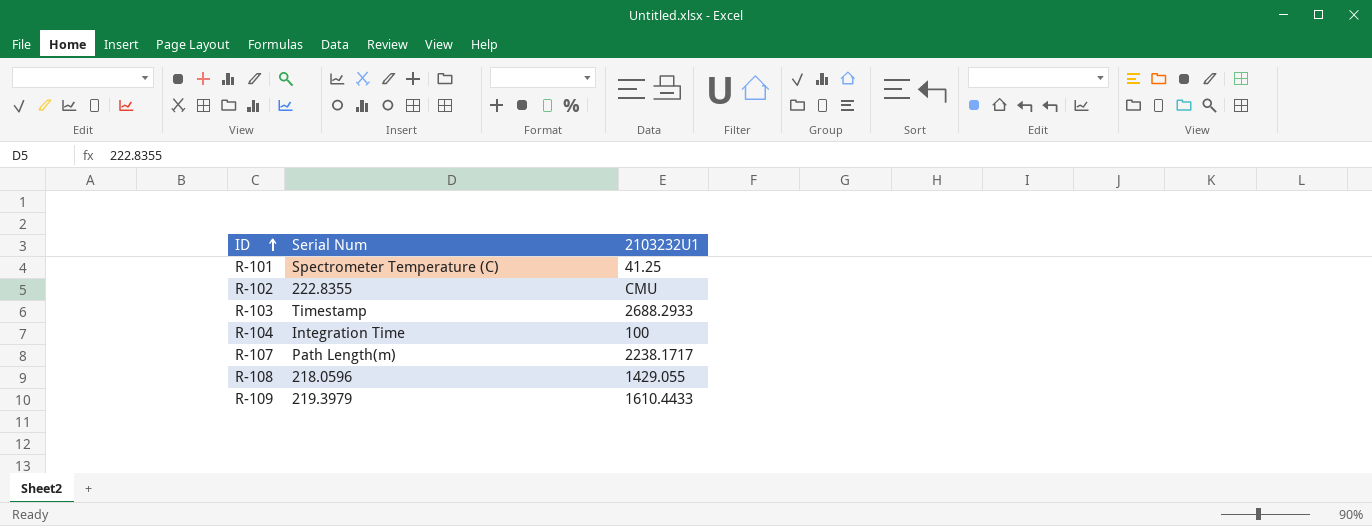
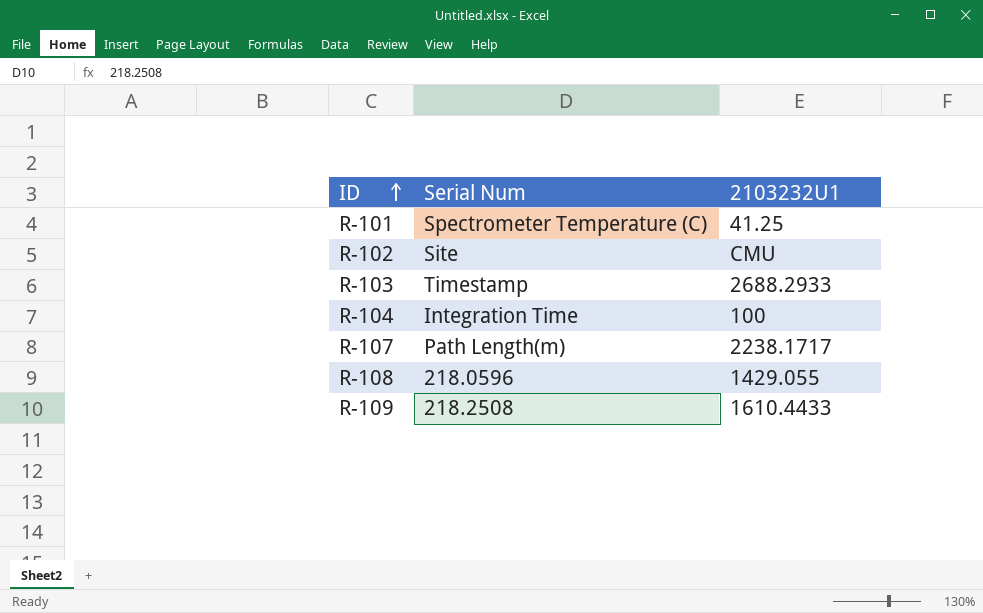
R-102 | Serial Num: 222.8355 -> Site
R-109 | Serial Num: 219.3979 -> 218.2508

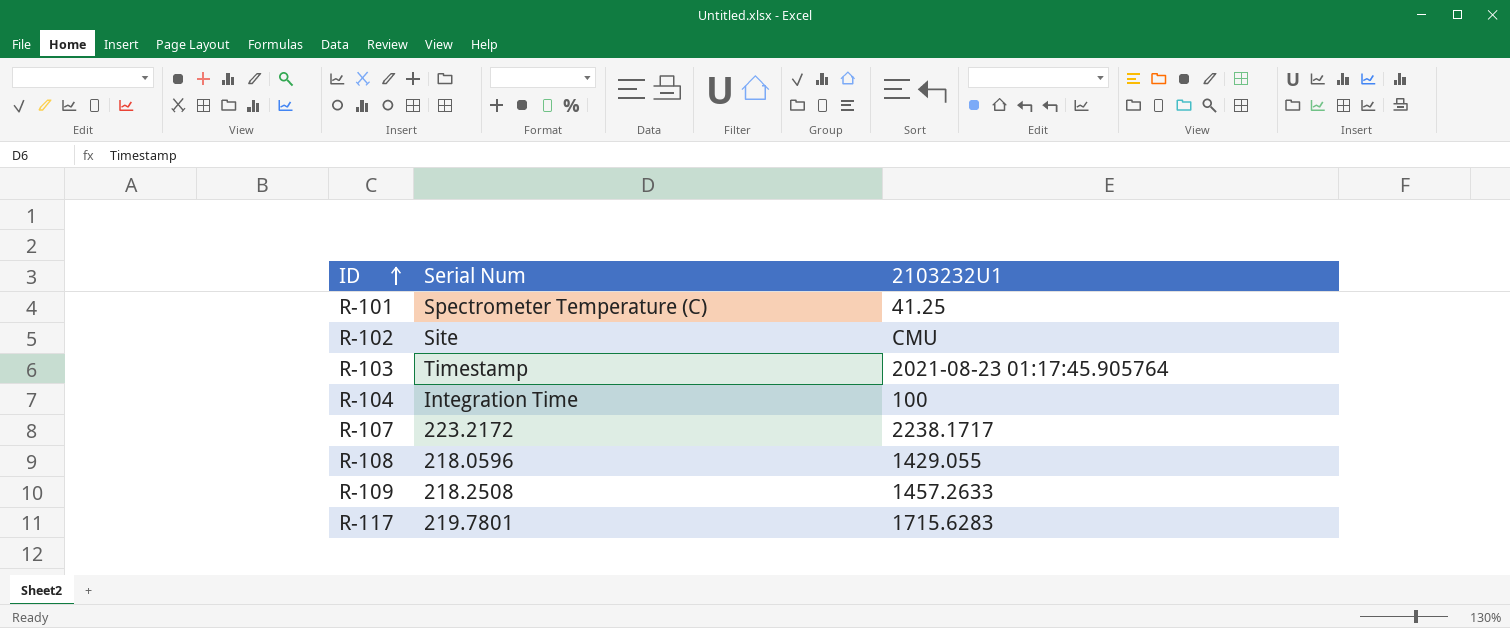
R-103 | 2103232U1: 2688.2933 -> 2021-08-23 01:17:45.905764
R-107 | Serial Num: Path Length(m) -> 223.2172
R-109 | 2103232U1: 1610.4433 -> 1457.2633
row R-117: none -> 219.7801 | 1715.6283

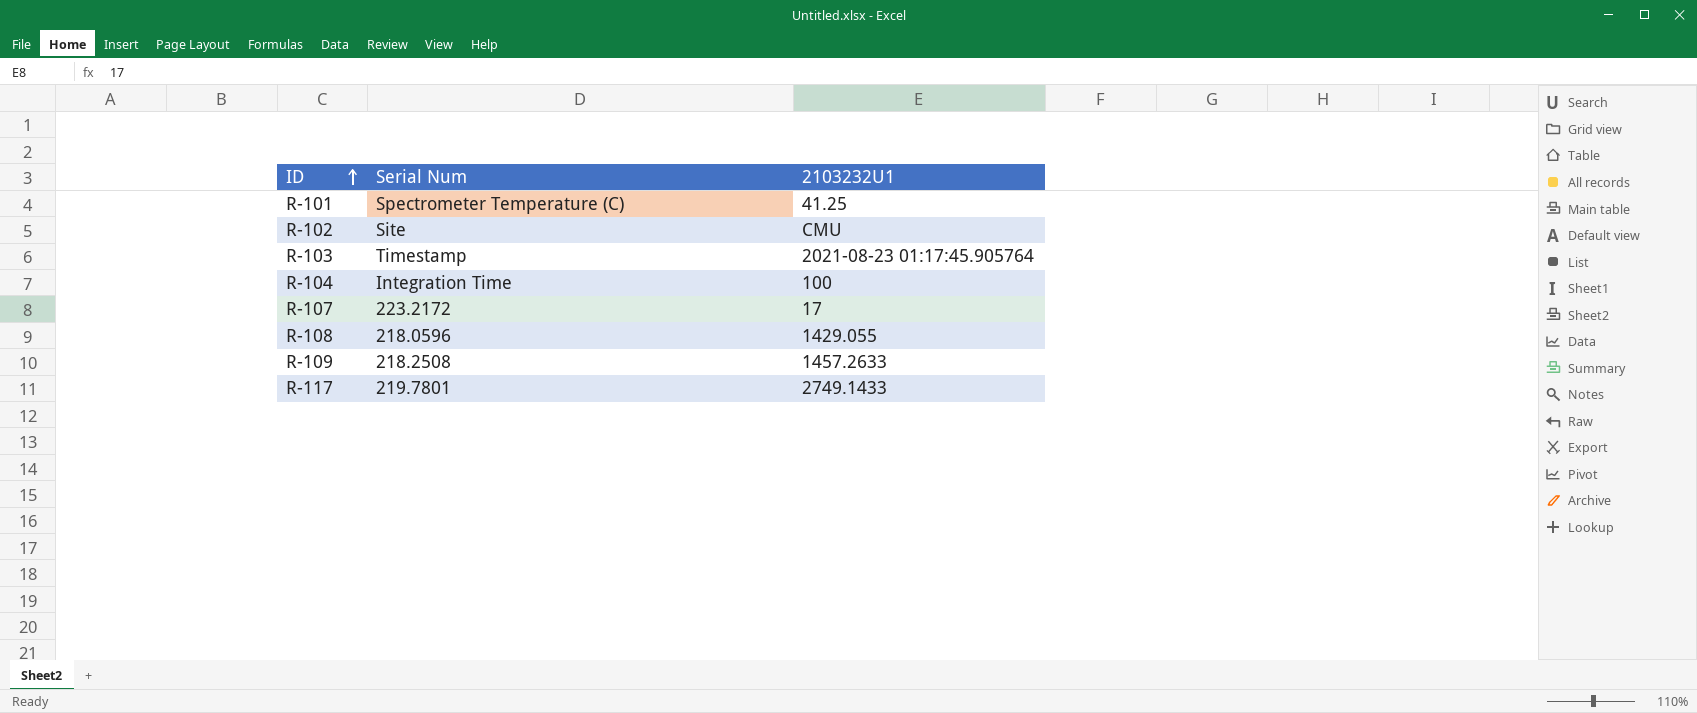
R-107 | 2103232U1: 2238.1717 -> 17
R-117 | 2103232U1: 1715.6283 -> 2749.1433

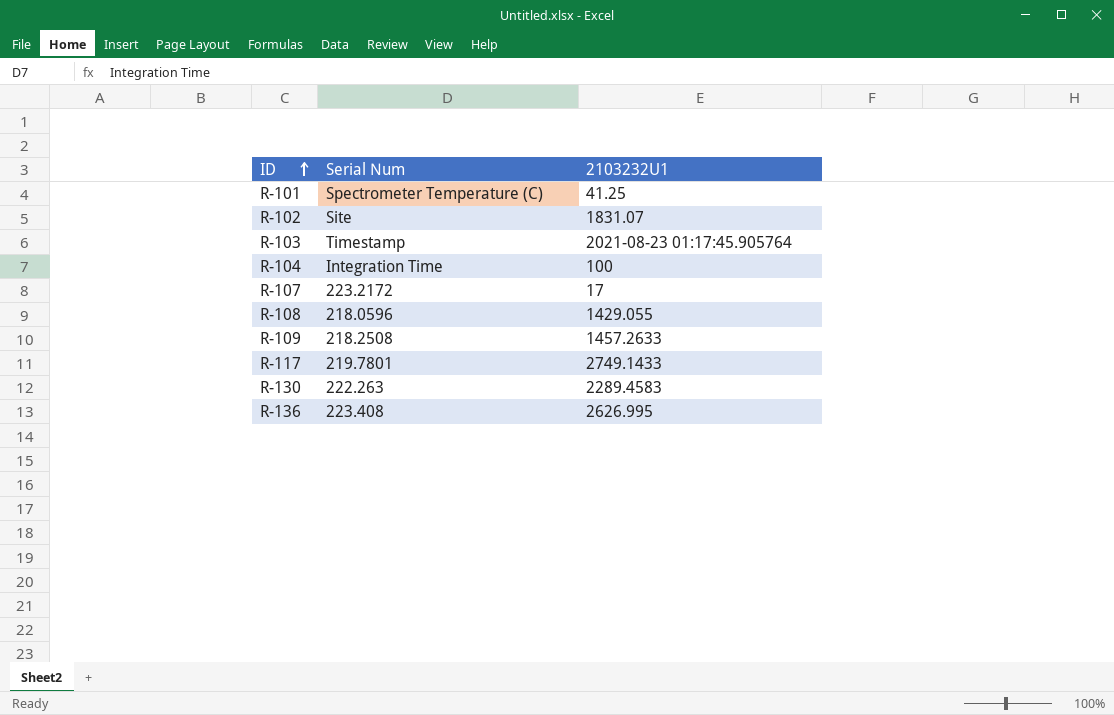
R-102 | 2103232U1: CMU -> 1831.07
row R-130: none -> 222.263 | 2289.4583
row R-136: none -> 223.408 | 2626.995

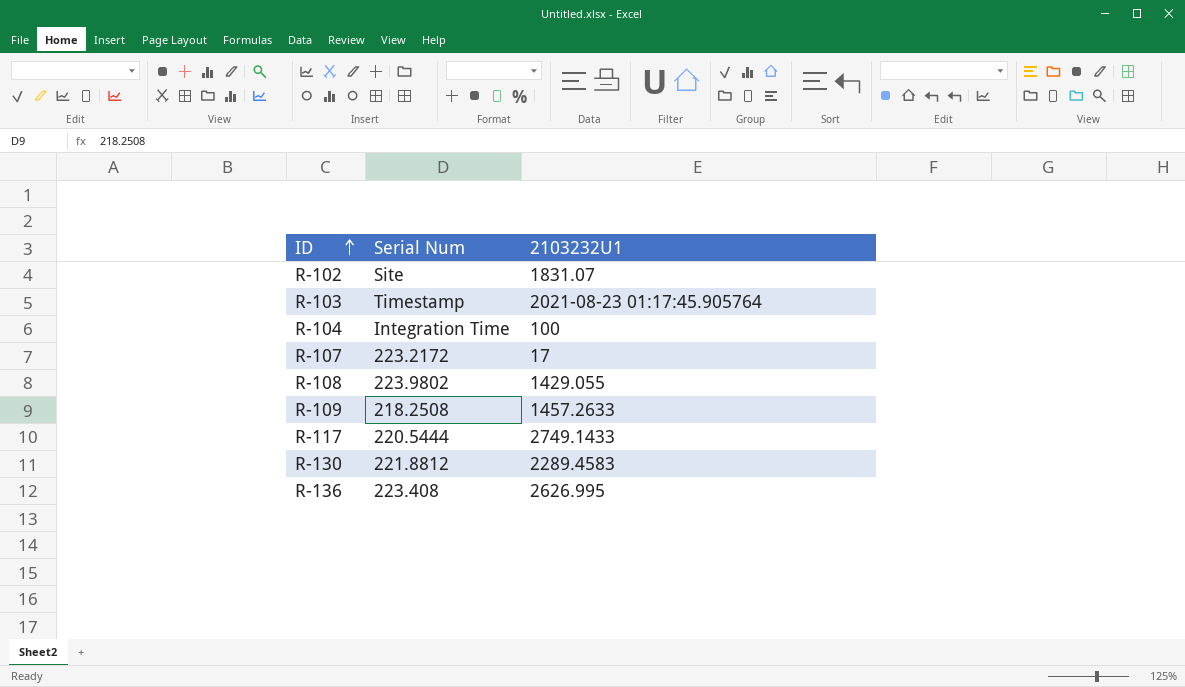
row R-101: Spectrometer Temperature (C) | 41.25 -> none
R-108 | Serial Num: 218.0596 -> 223.9802
R-117 | Serial Num: 219.7801 -> 220.5444
R-130 | Serial Num: 222.263 -> 221.8812

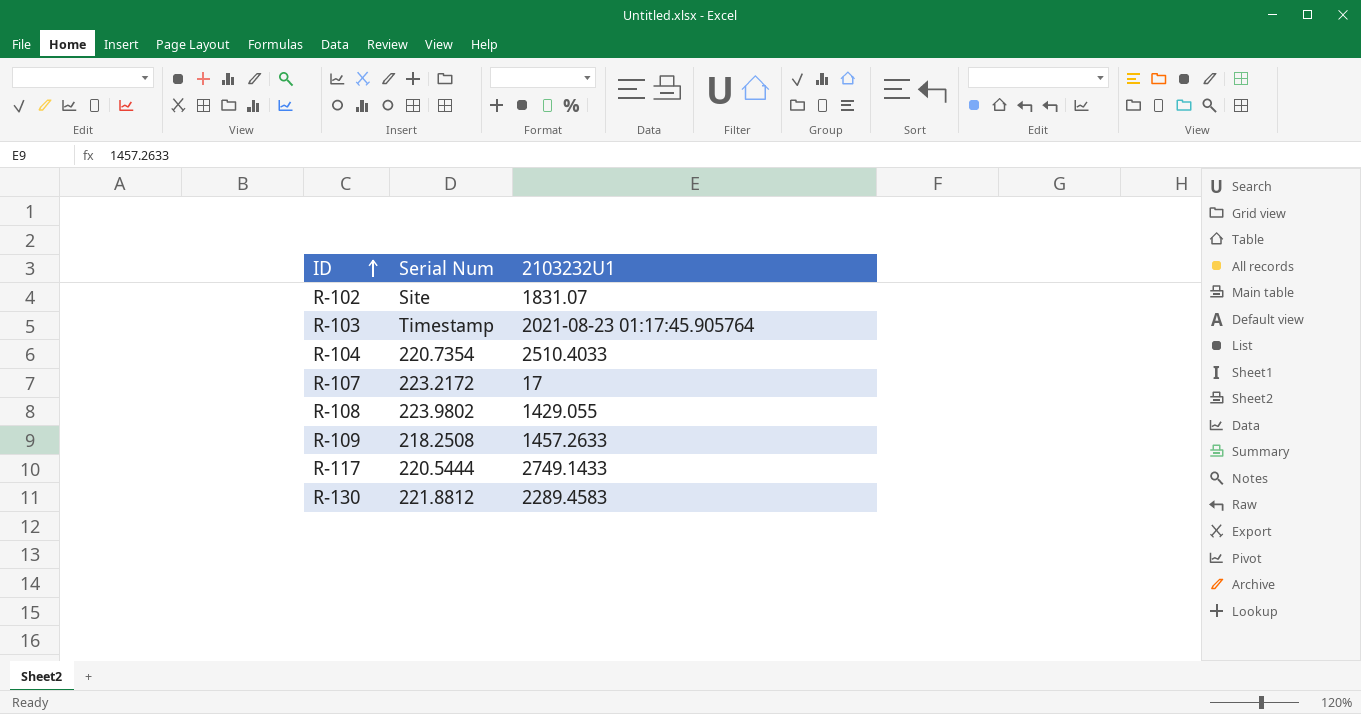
row R-136: 223.408 | 2626.995 -> none
R-104 | Serial Num: Integration Time -> 220.7354
R-104 | 2103232U1: 100 -> 2510.4033

